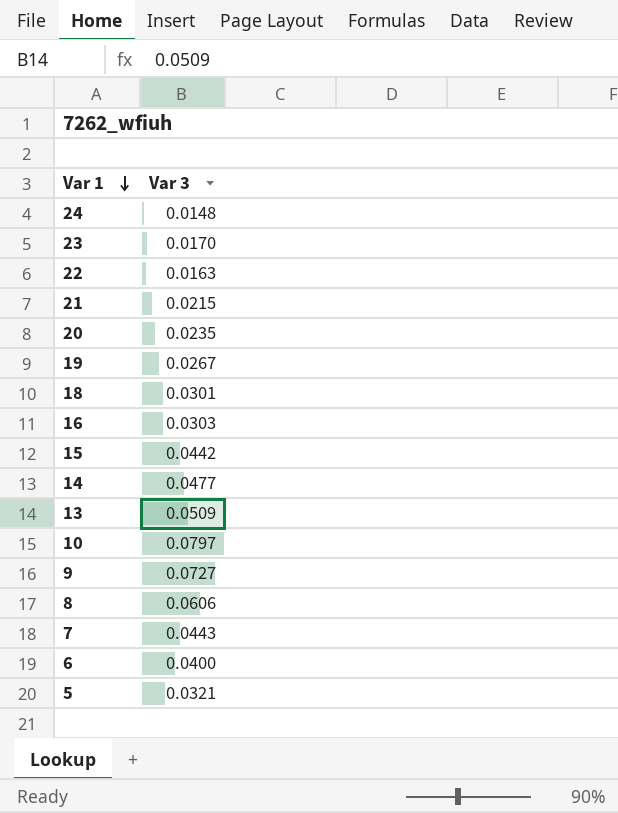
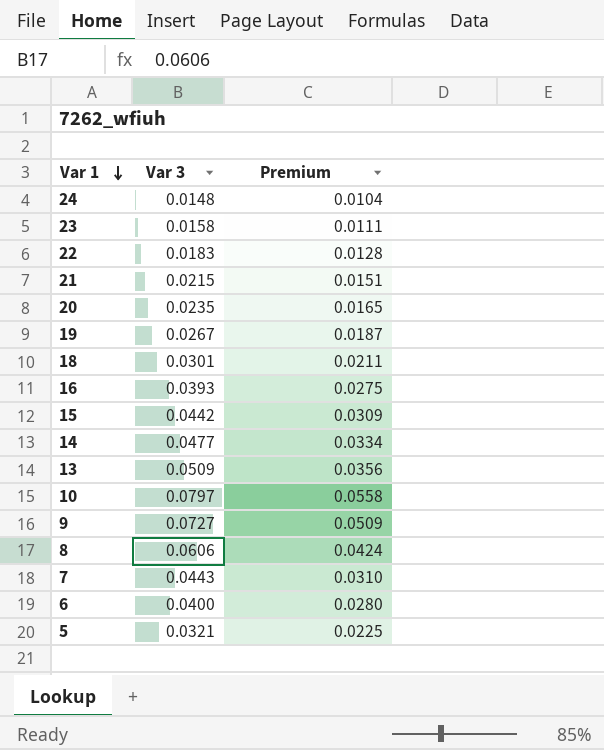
column Premium | formula: none -> [Var 3] * 0.7
23 | Var 3: 0.0170 -> 0.0158
22 | Var 3: 0.0163 -> 0.0183
16 | Var 3: 0.0303 -> 0.0393

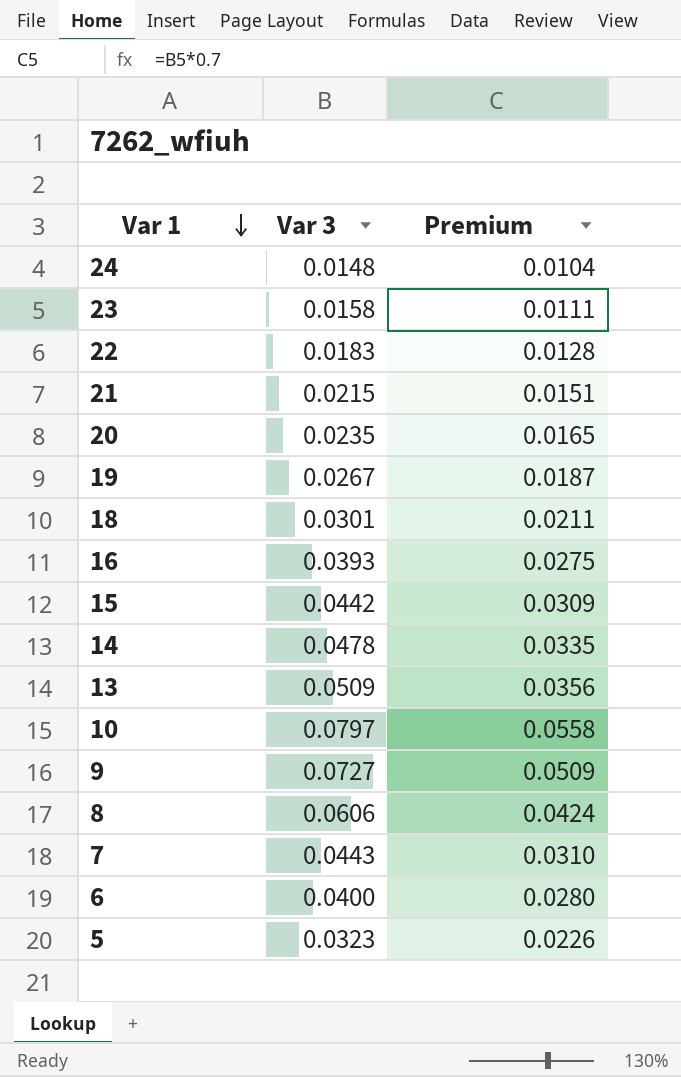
14 | Var 3: 0.0477 -> 0.0478
14 | Premium: 0.0334 -> 0.0335
5 | Var 3: 0.0321 -> 0.0323
5 | Premium: 0.0225 -> 0.0226

